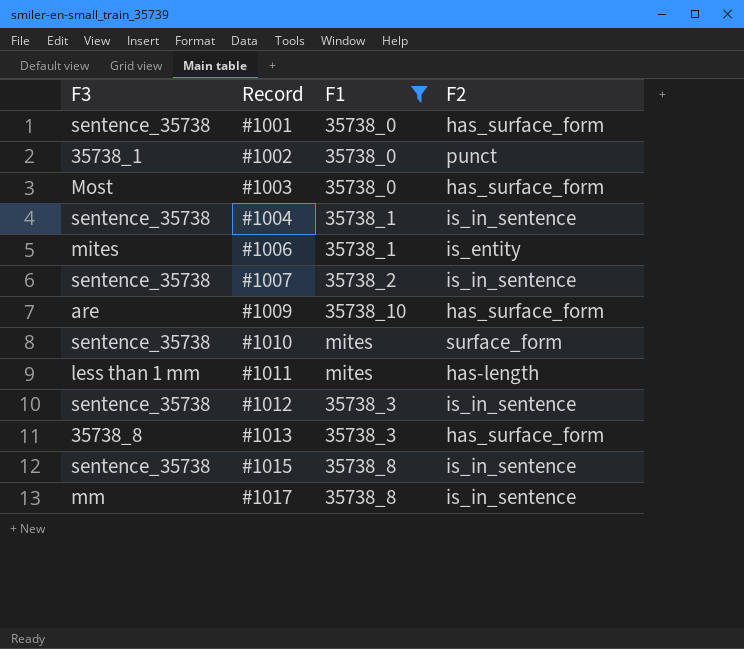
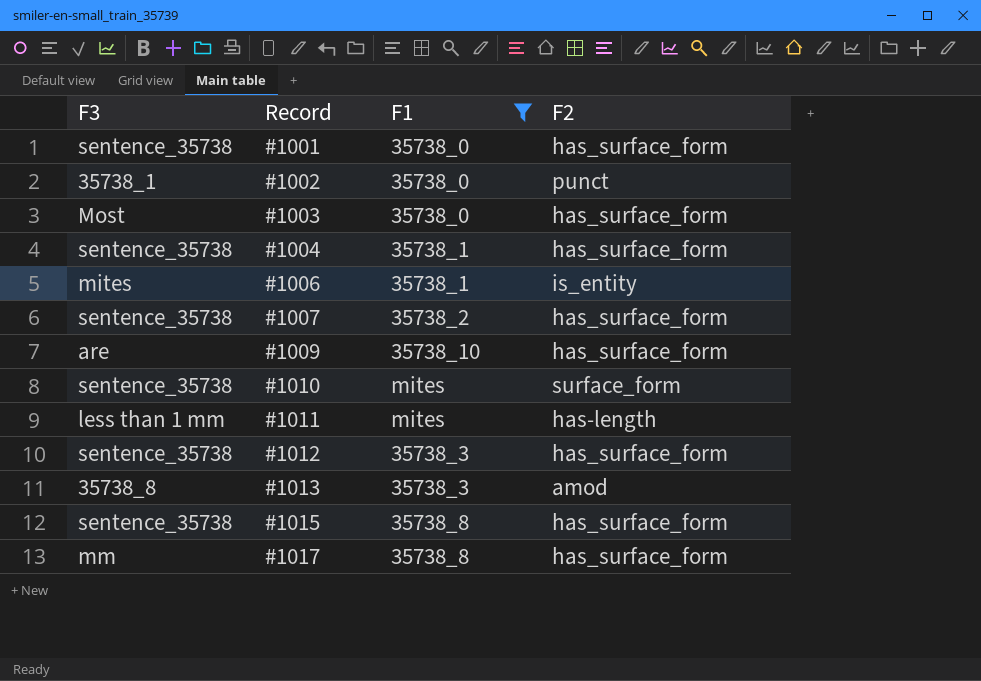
#1004 | F2: is_in_sentence -> has_surface_form
#1007 | F2: is_in_sentence -> has_surface_form
#1012 | F2: is_in_sentence -> has_surface_form
#1013 | F2: has_surface_form -> amod
#1015 | F2: is_in_sentence -> has_surface_form
#1017 | F2: is_in_sentence -> has_surface_form

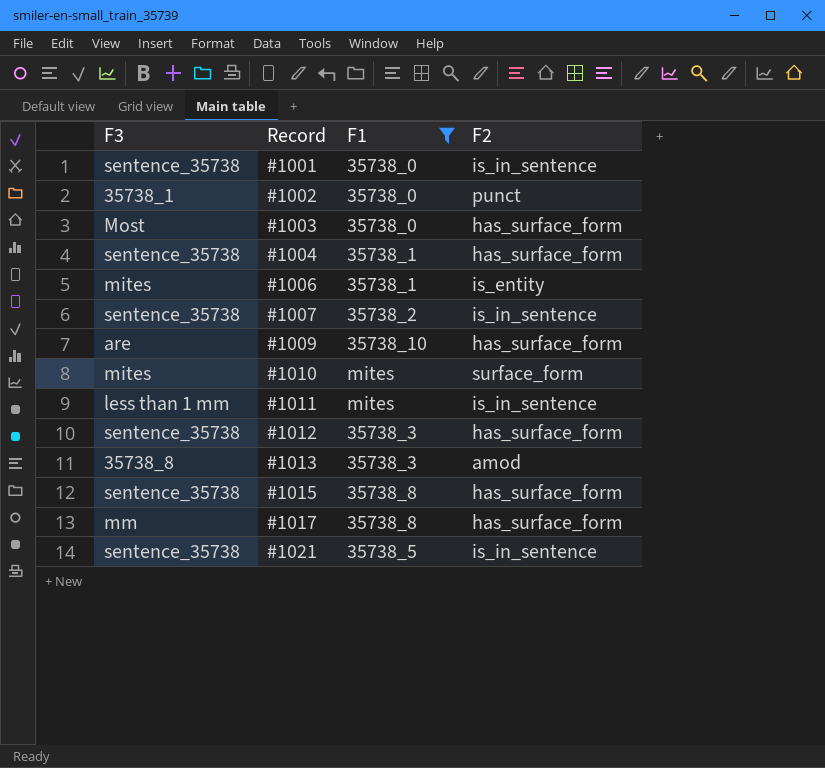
#1001 | F2: has_surface_form -> is_in_sentence
#1007 | F2: has_surface_form -> is_in_sentence
#1010 | F3: sentence_35738 -> mites
#1011 | F2: has-length -> is_in_sentence
row #1021: none -> sentence_35738 | 35738_5 | is_in_sentence

